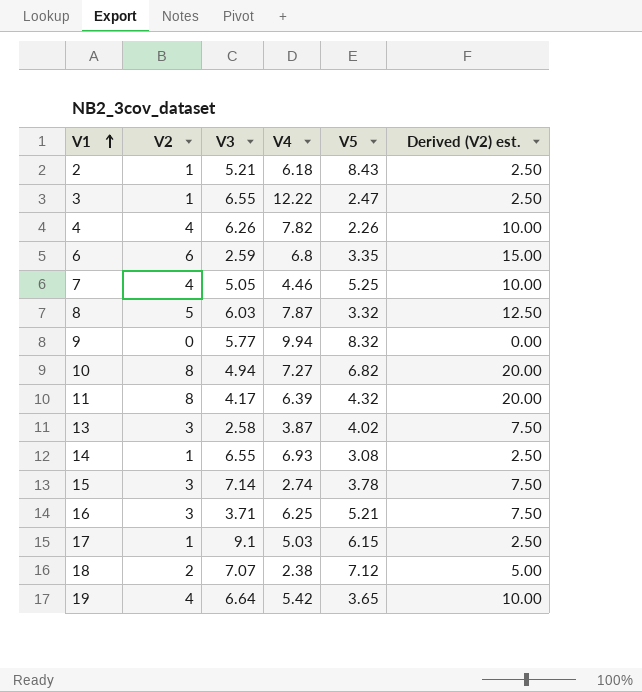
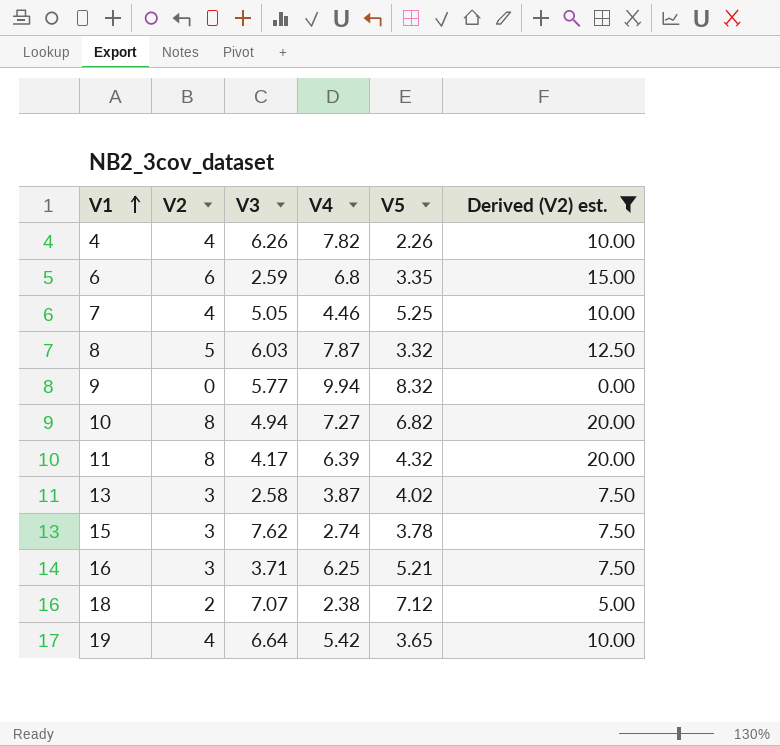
filter: none -> Derived (V2) est. != 2.50
15 | V3: 7.14 -> 7.62

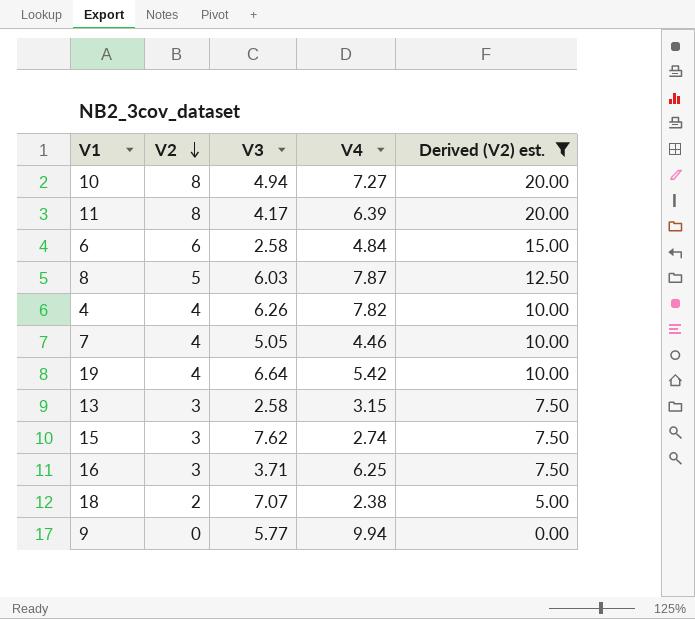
row order: V1 ascending -> V2 descending
column V5 | position: 5 -> none
6 | V3: 2.59 -> 2.58
6 | V4: 6.8 -> 4.84
13 | V4: 3.87 -> 3.15

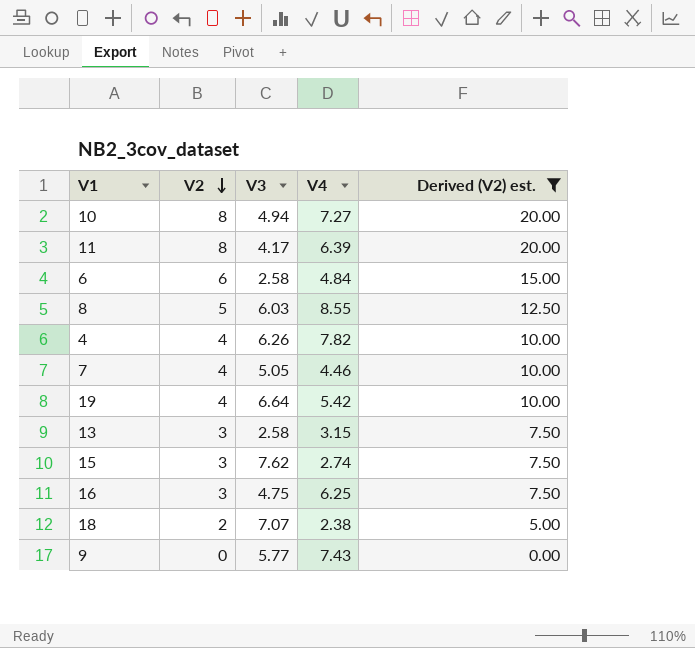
8 | V4: 7.87 -> 8.55
16 | V3: 3.71 -> 4.75
9 | V4: 9.94 -> 7.43

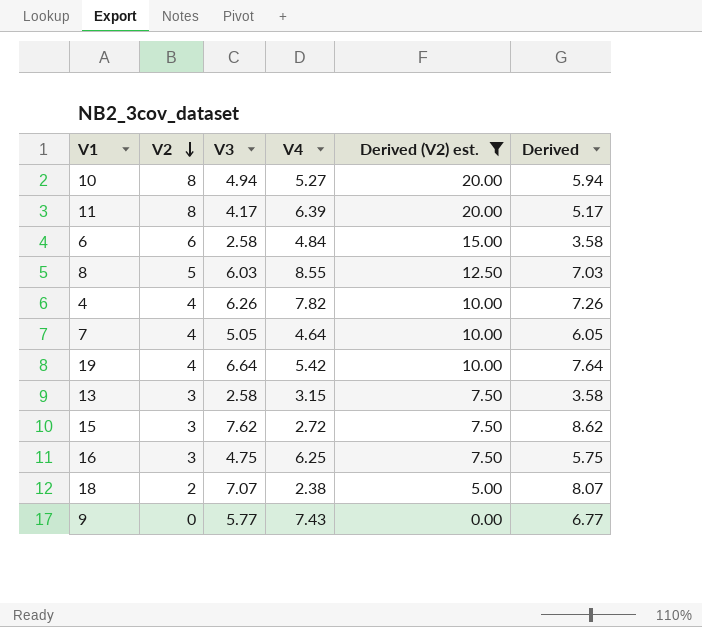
column Derived | formula: none -> [V3] + 1
10 | V4: 7.27 -> 5.27
7 | V4: 4.46 -> 4.64
15 | V4: 2.74 -> 2.72

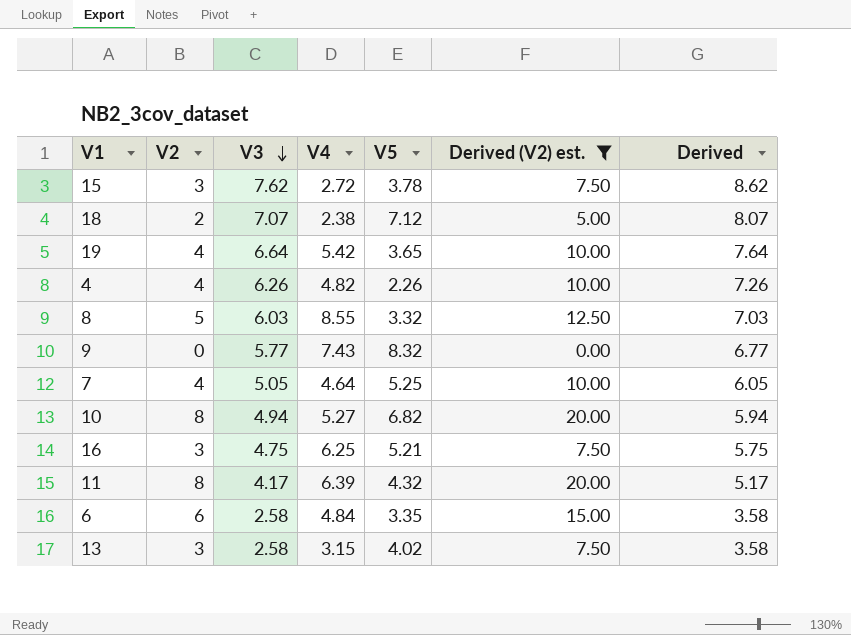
row order: V2 descending -> V3 descending
column V5 | position: none -> 5
4 | V4: 7.82 -> 4.82

